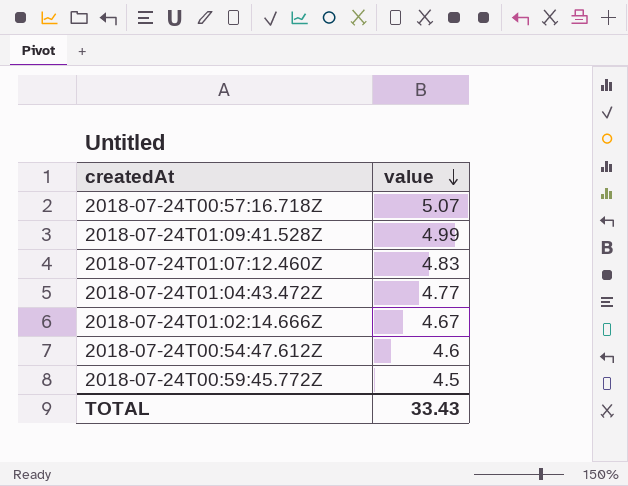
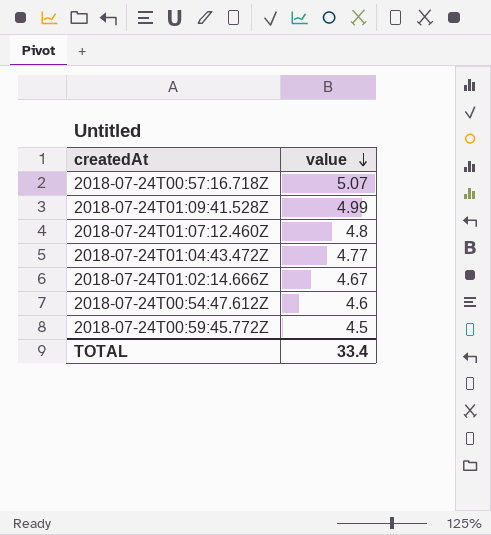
2018-07-24T01:07:12.460Z | value: 4.83 -> 4.8
TOTAL | value: 33.43 -> 33.4

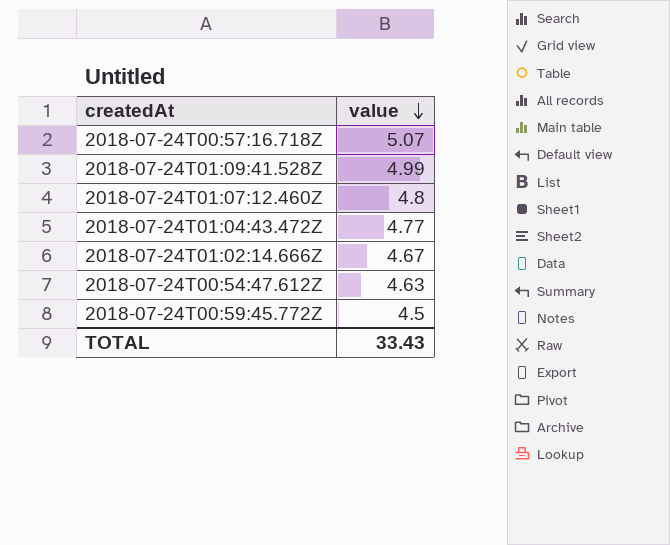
2018-07-24T00:54:47.612Z | value: 4.6 -> 4.63
TOTAL | value: 33.4 -> 33.43

